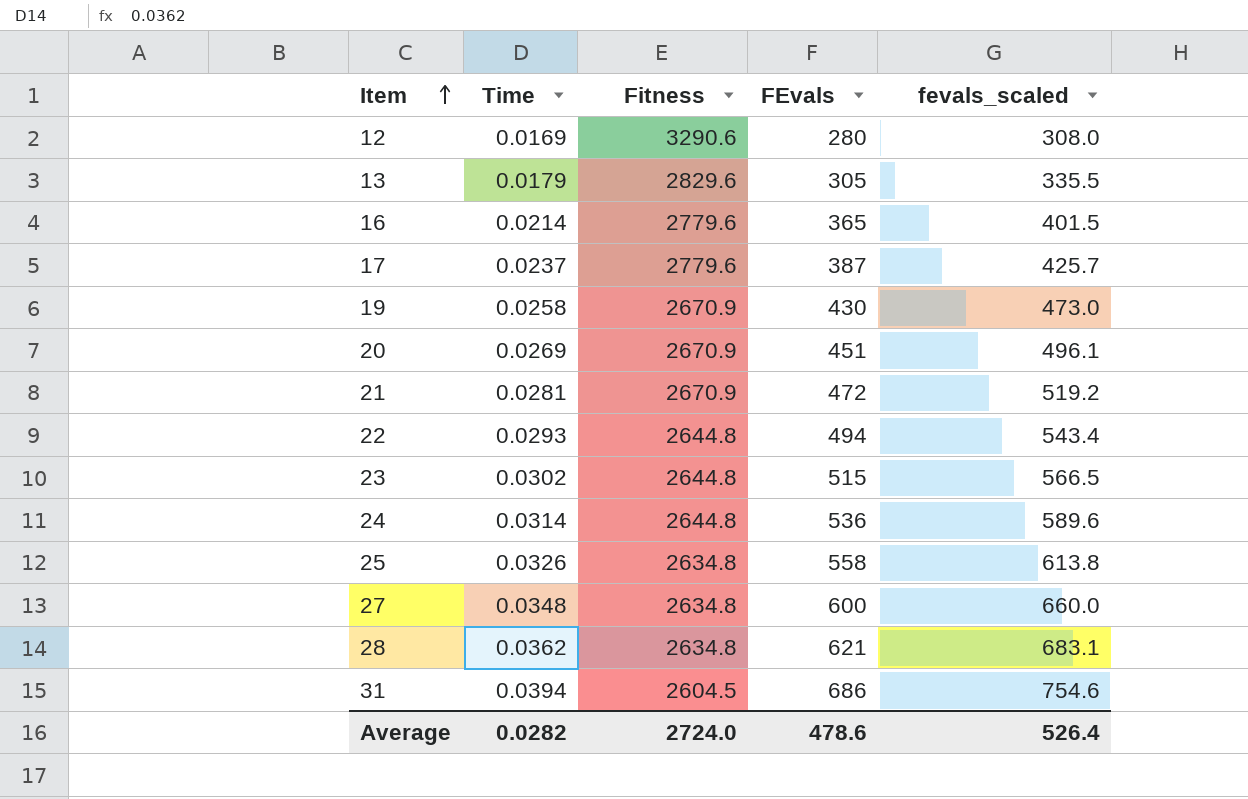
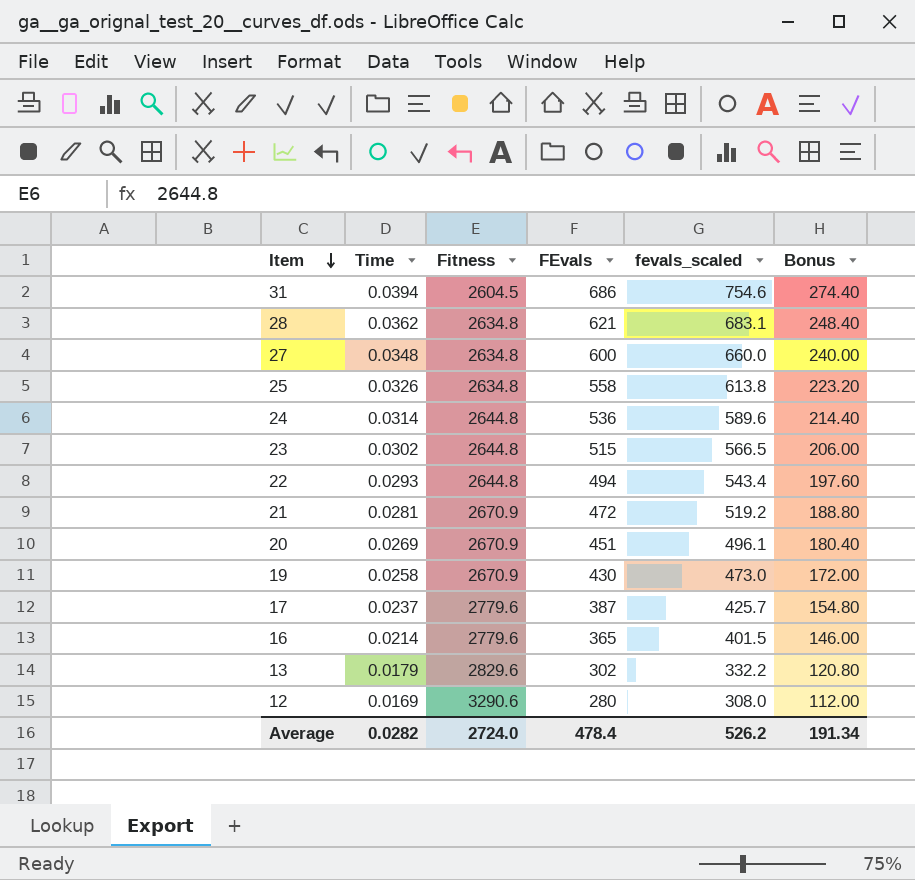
row order: Item ascending -> Item descending
column Bonus | formula: none -> [FEvals] * 0.4
13 | FEvals: 305 -> 302
13 | fevals_scaled: 335.5 -> 332.2
Average | FEvals: 478.6 -> 478.4
Average | fevals_scaled: 526.4 -> 526.2

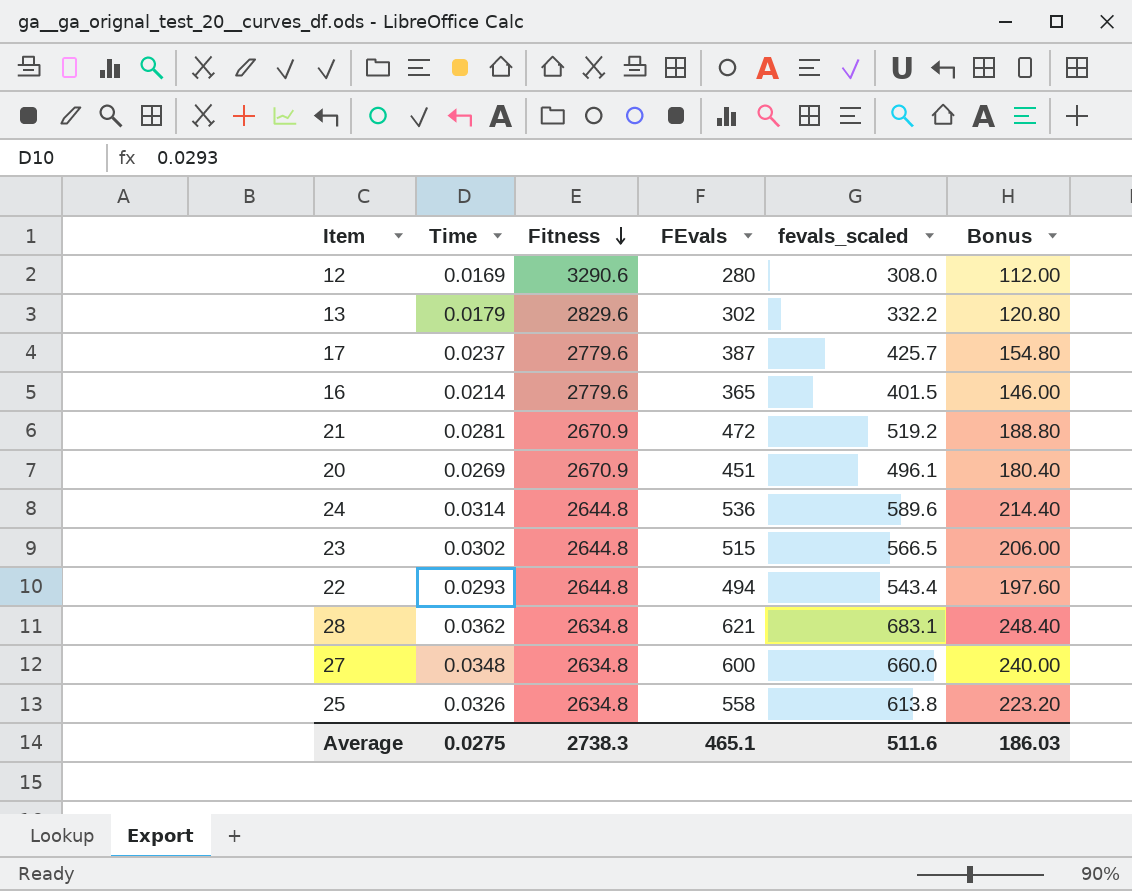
row order: Item descending -> Fitness descending
row 31: 0.0394 | 2604.5 | 686 | 754.6 | 274.40 -> none
row 19: 0.0258 | 2670.9 | 430 | 473.0 | 172.00 -> none
Average | Time: 0.0282 -> 0.0275
Average | Fitness: 2724.0 -> 2738.3
Average | FEvals: 478.4 -> 465.1
Average | fevals_scaled: 526.2 -> 511.6
Average | Bonus: 191.34 -> 186.03

